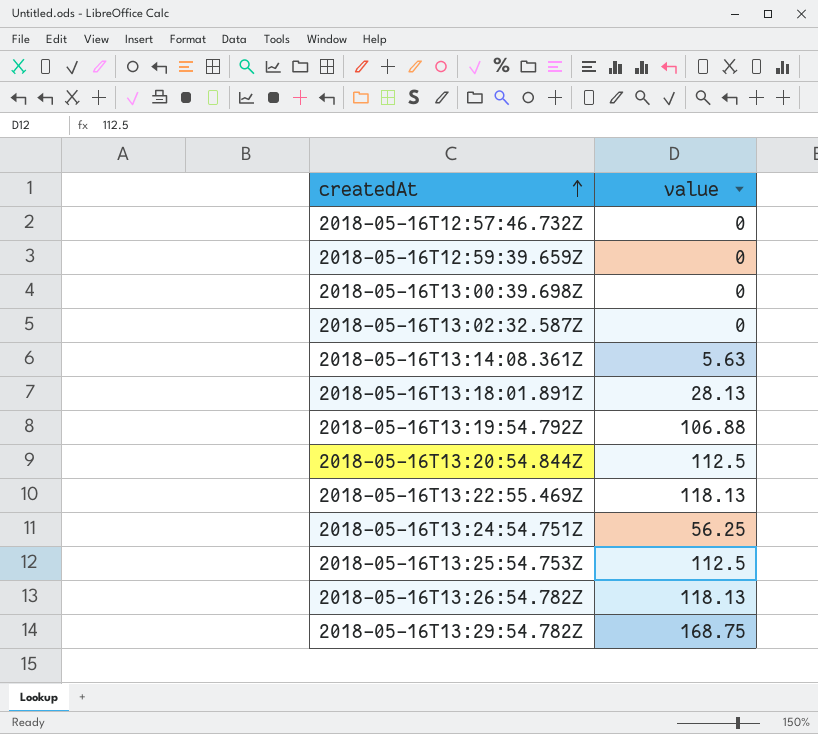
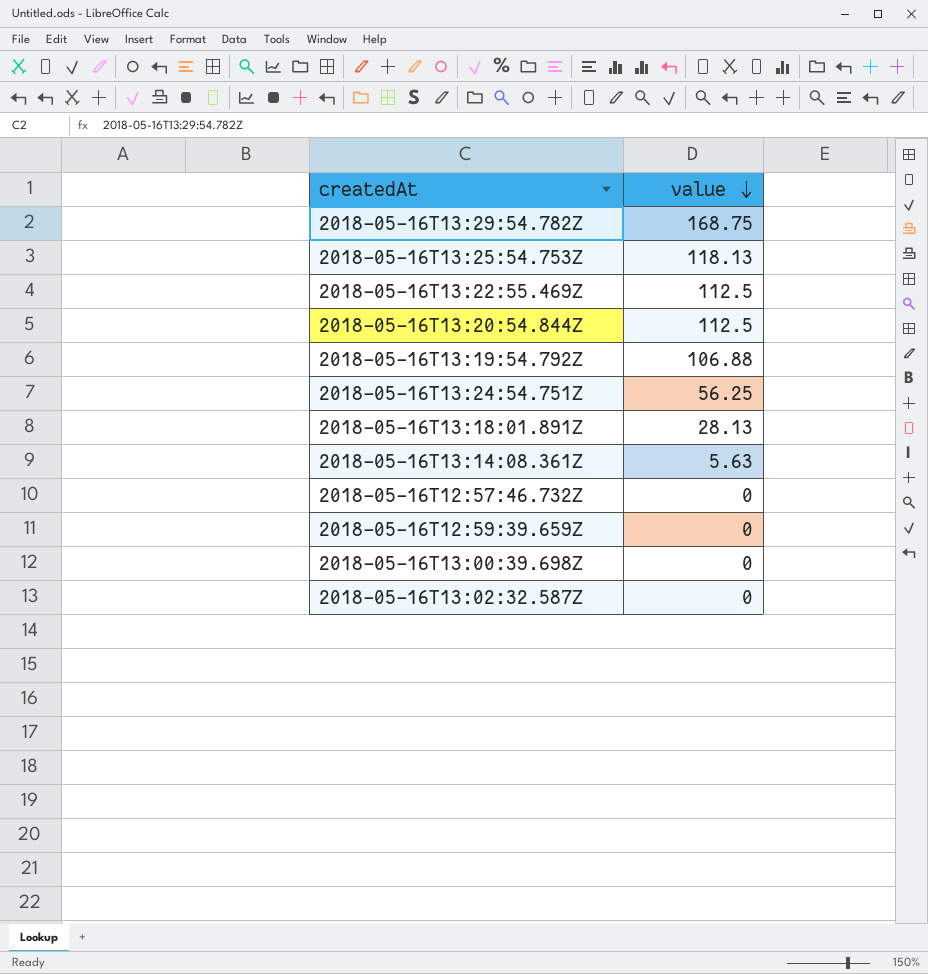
row order: createdAt ascending -> value descending
row 2018-05-16T13:26:54.782Z: 118.13 -> none
2018-05-16T13:25:54.753Z | value: 112.5 -> 118.13
2018-05-16T13:22:55.469Z | value: 118.13 -> 112.5

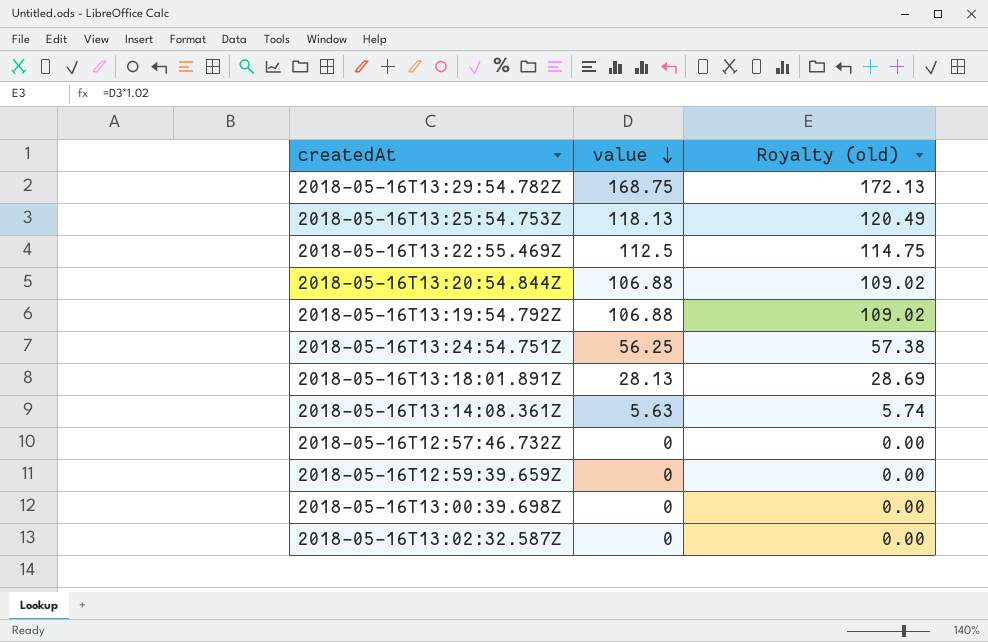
column Royalty (old) | formula: none -> [value] * 1.02
2018-05-16T13:20:54.844Z | value: 112.5 -> 106.88

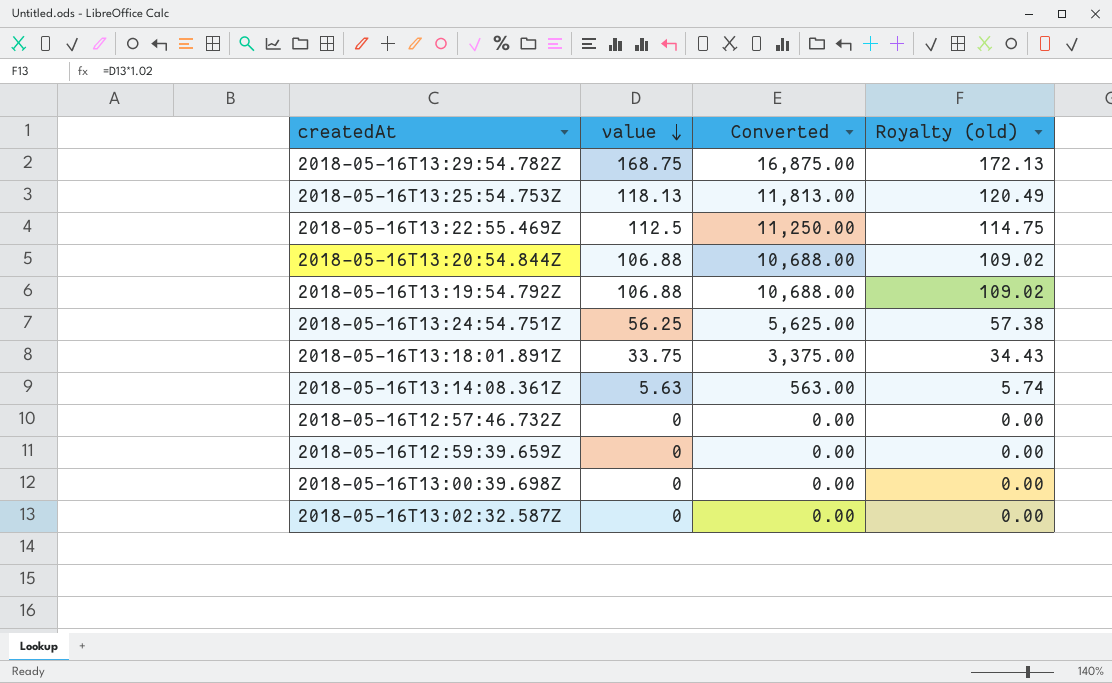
column Converted | formula: none -> [value] * 100
2018-05-16T13:18:01.891Z | value: 28.13 -> 33.75
2018-05-16T13:18:01.891Z | Royalty (old): 28.69 -> 34.43

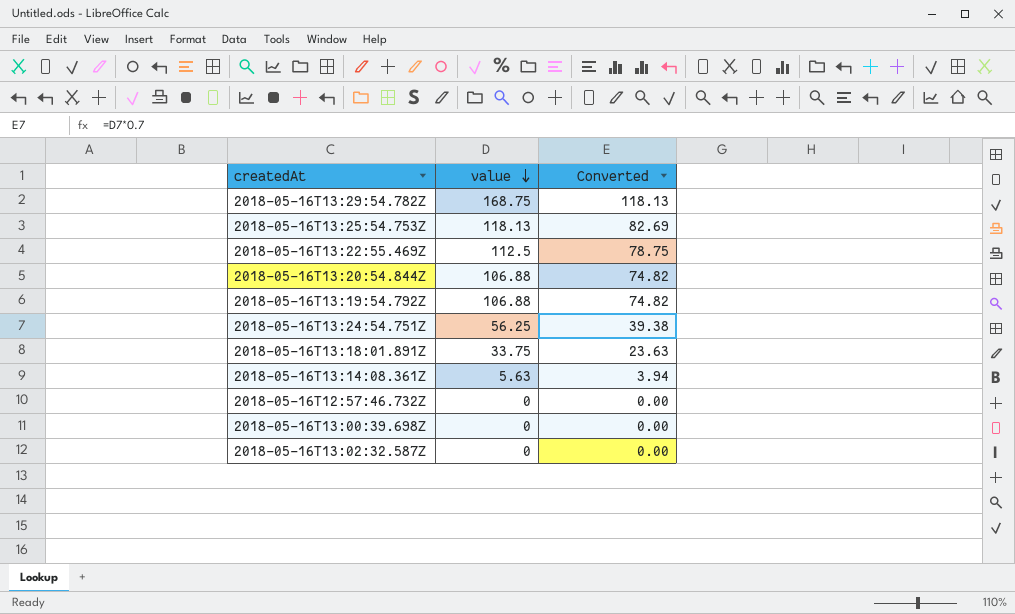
column Royalty (old) | formula: [value] * 1.02 -> none
column Converted | formula: [value] * 100 -> [value] * 0.7
row 2018-05-16T12:59:39.659Z: 0 | 0.00 | 0.00 -> none

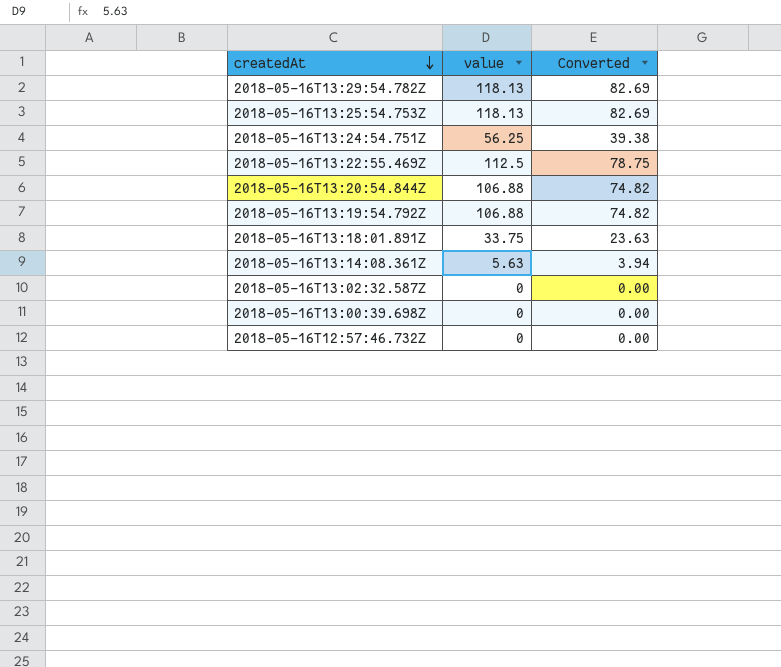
row order: value descending -> createdAt descending
2018-05-16T13:29:54.782Z | value: 168.75 -> 118.13
2018-05-16T13:29:54.782Z | Converted: 118.13 -> 82.69

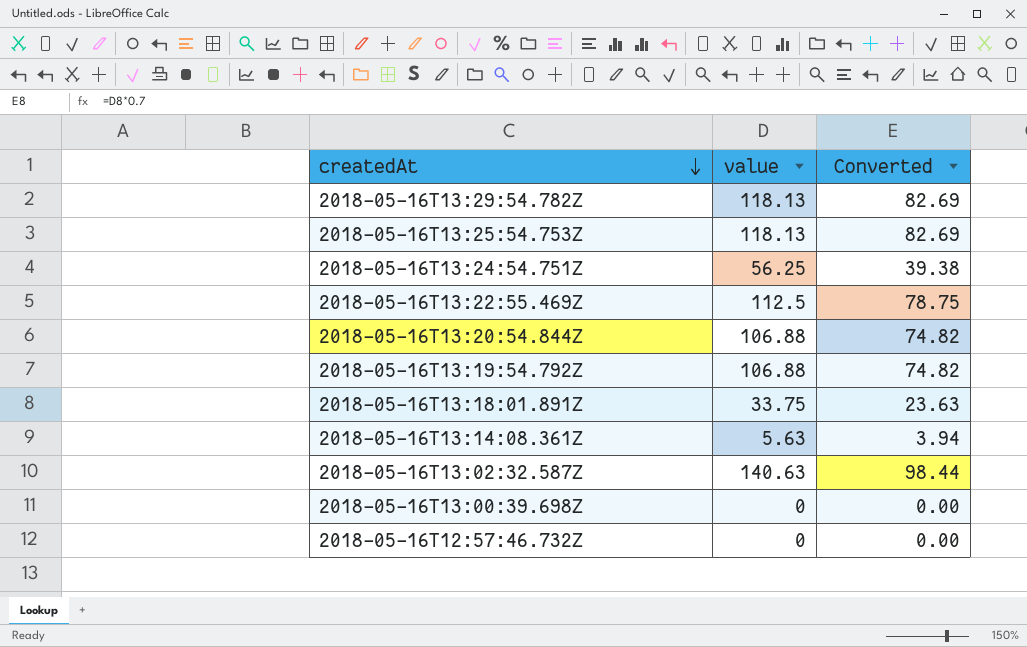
2018-05-16T13:02:32.587Z | value: 0 -> 140.63
2018-05-16T13:02:32.587Z | Converted: 0.00 -> 98.44

